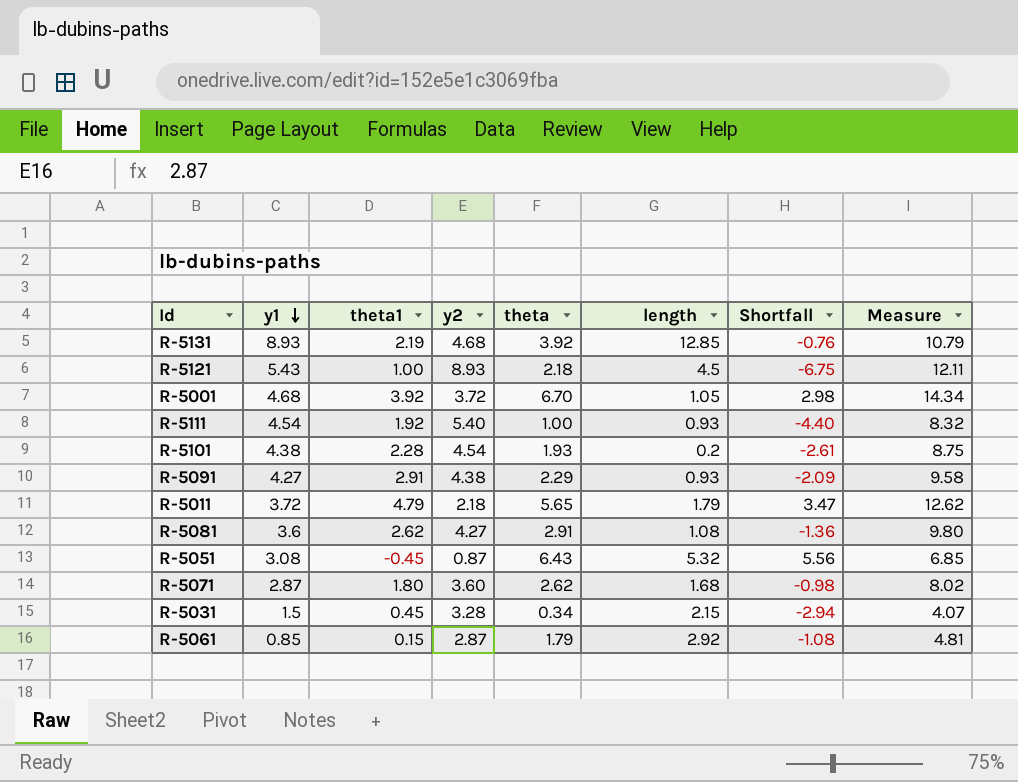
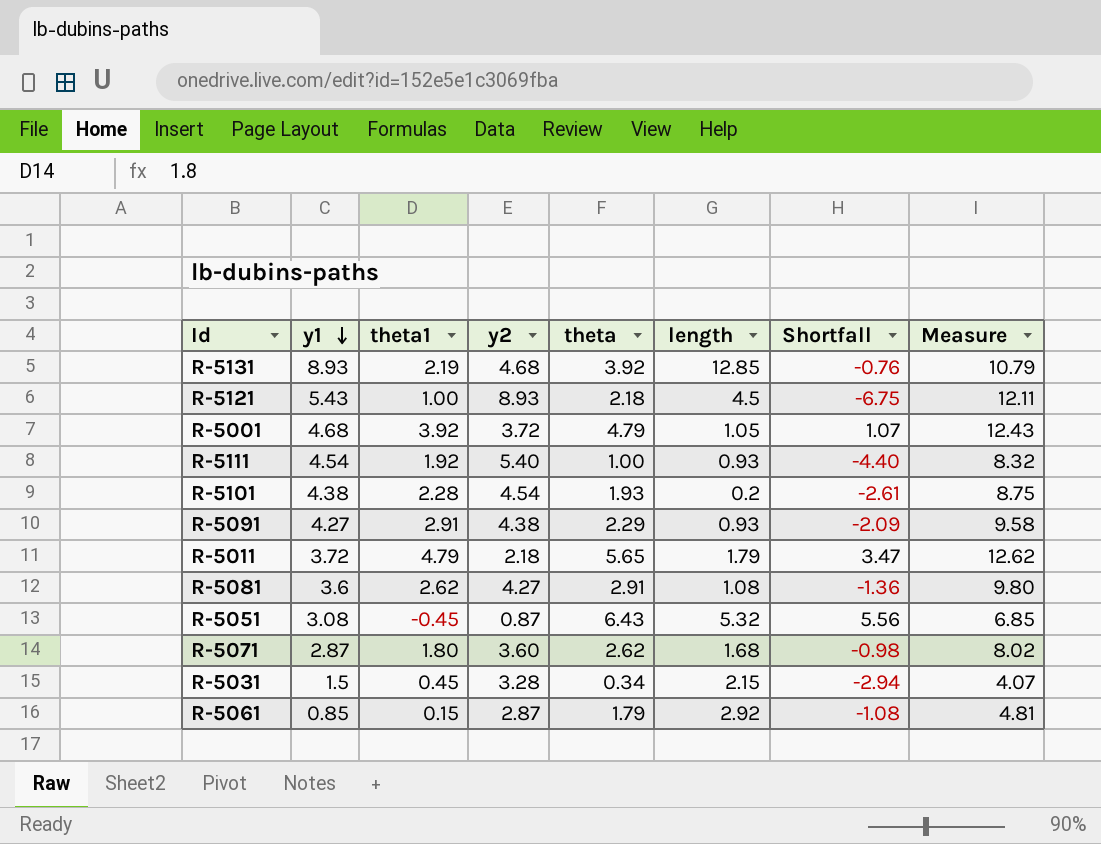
R-5001 | theta: 6.70 -> 4.79
R-5001 | Shortfall: 2.98 -> 1.07
R-5001 | Measure: 14.34 -> 12.43

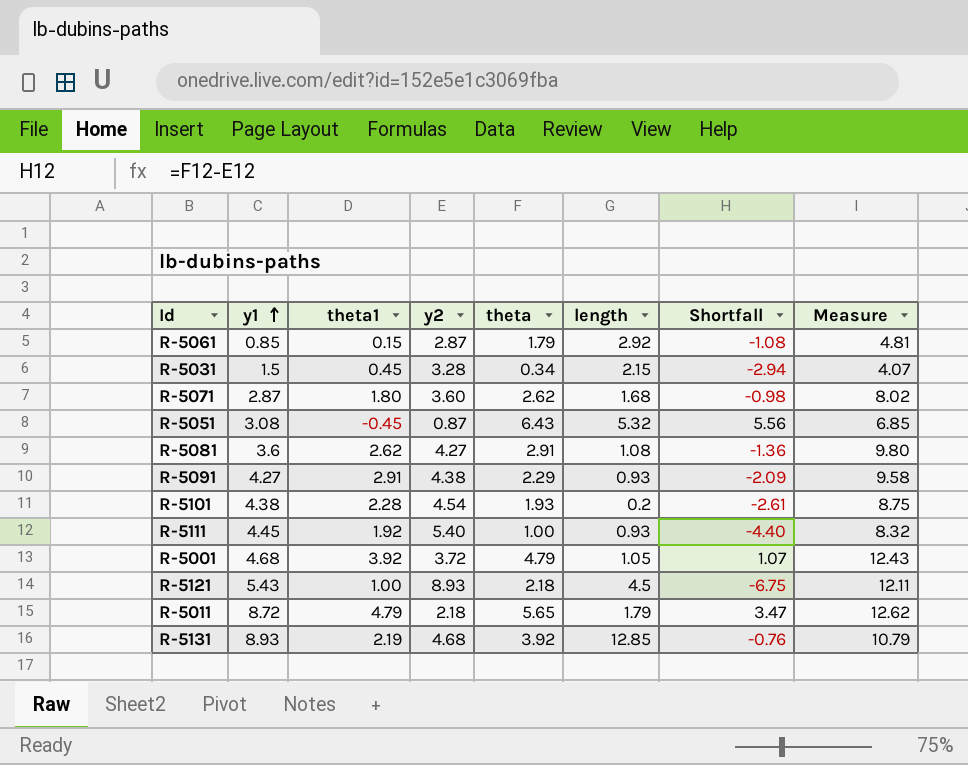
row order: y1 descending -> y1 ascending
R-5111 | y1: 4.54 -> 4.45
R-5011 | y1: 3.72 -> 8.72

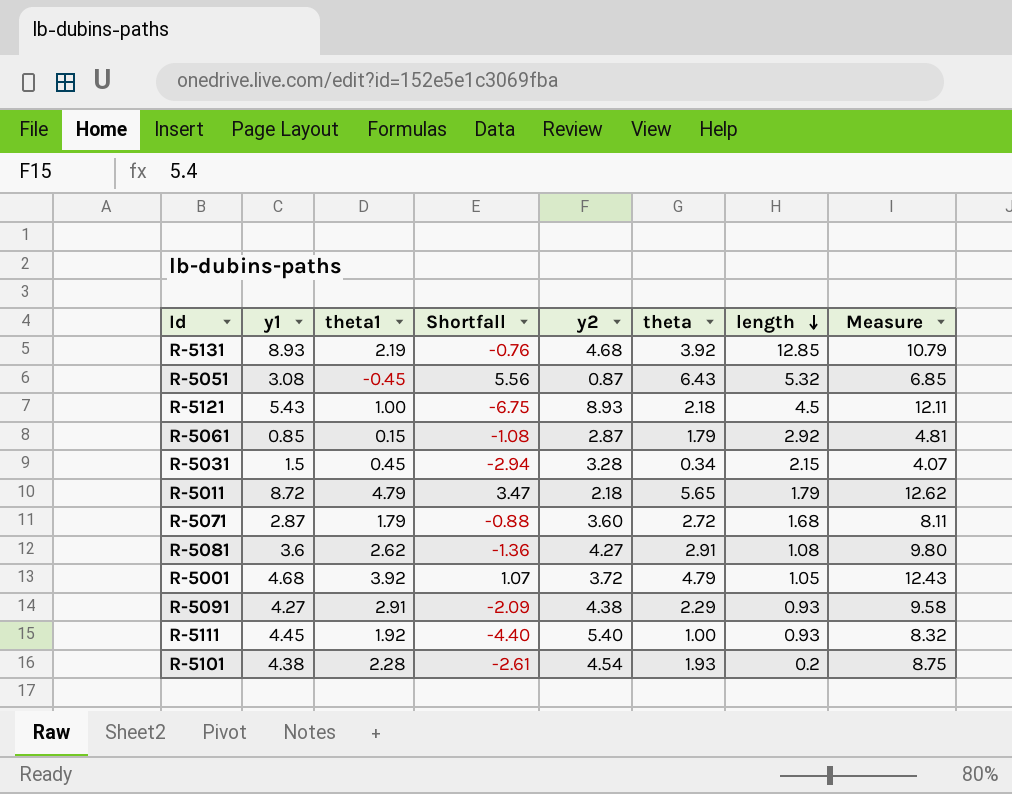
row order: y1 ascending -> length descending
column Shortfall | position: 7 -> 4
R-5071 | theta1: 1.80 -> 1.79
R-5071 | Shortfall: -0.98 -> -0.88
R-5071 | theta: 2.62 -> 2.72
R-5071 | Measure: 8.02 -> 8.11

